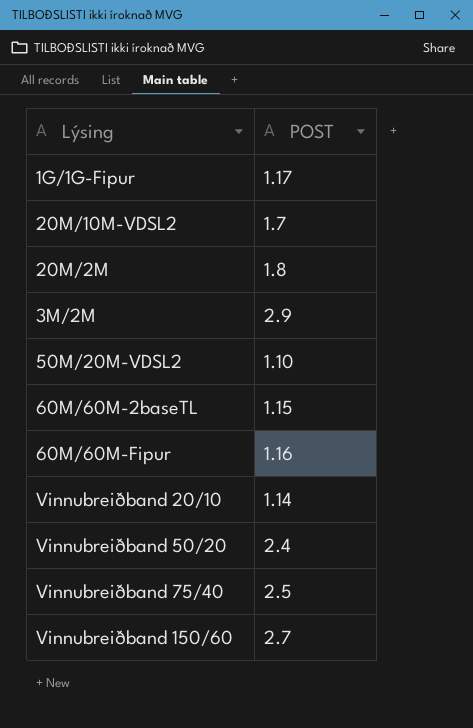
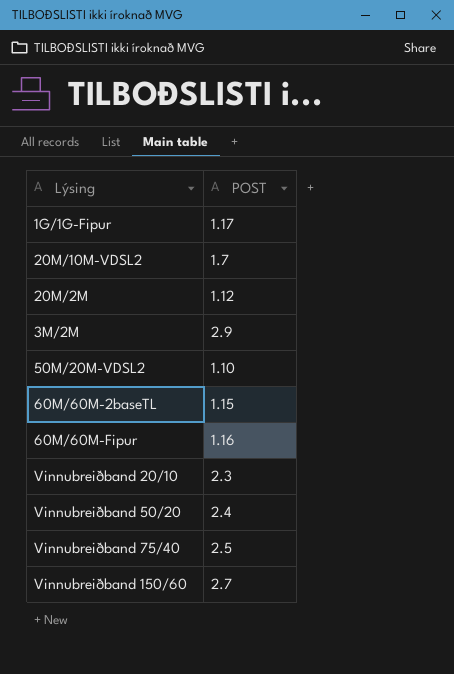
20M/2M | POST: 1.8 -> 1.12
Vinnubreiðband 20/10 | POST: 1.14 -> 2.3

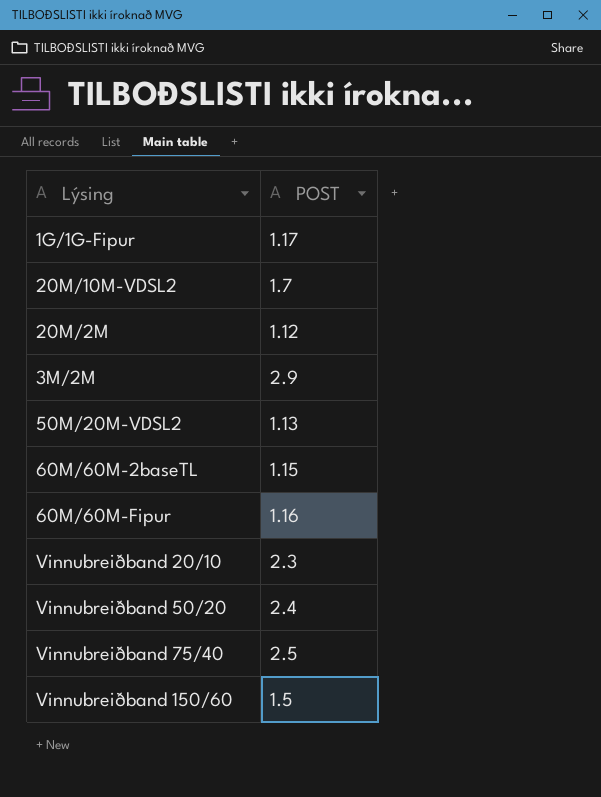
50M/20M-VDSL2 | POST: 1.10 -> 1.13
Vinnubreiðband 150/60 | POST: 2.7 -> 1.5

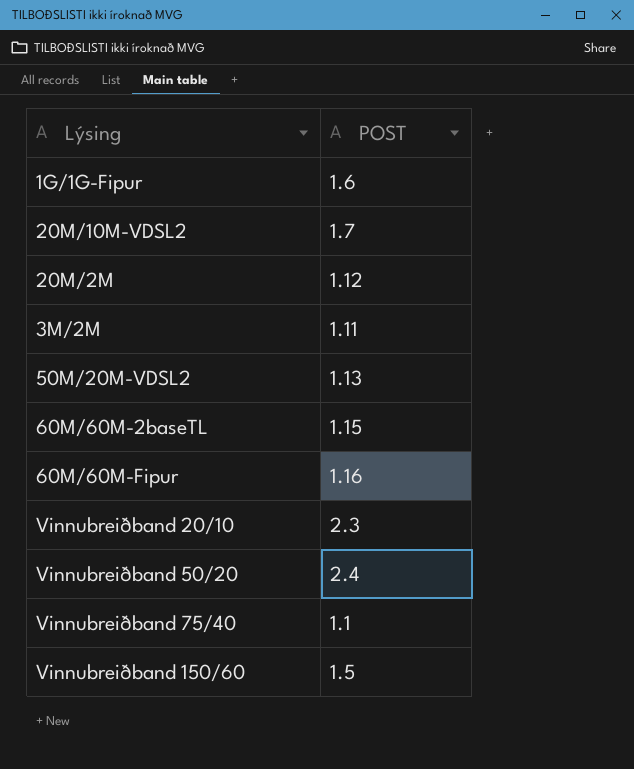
1G/1G-Fipur | POST: 1.17 -> 1.6
3M/2M | POST: 2.9 -> 1.11
Vinnubreiðband 75/40 | POST: 2.5 -> 1.1

